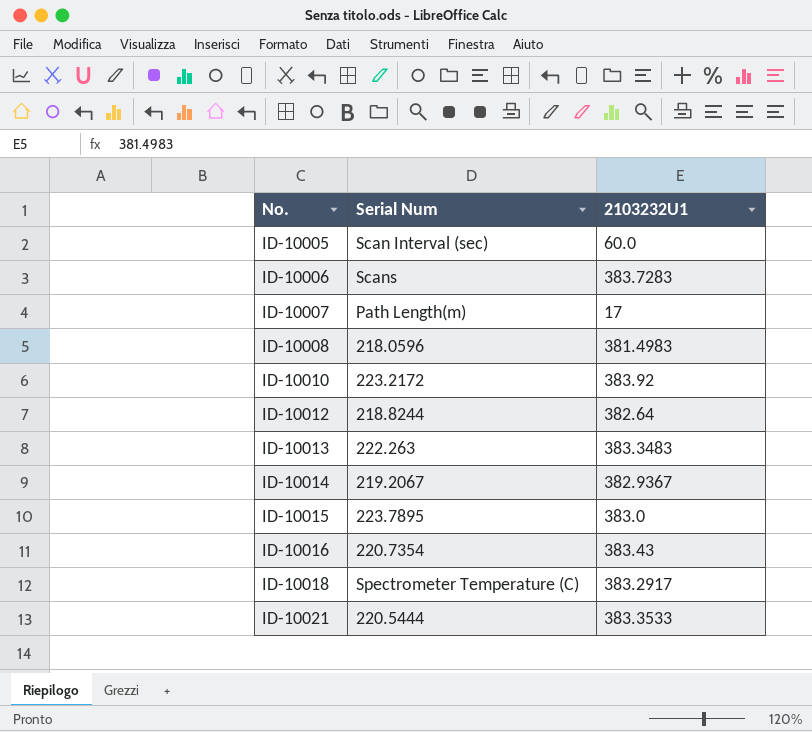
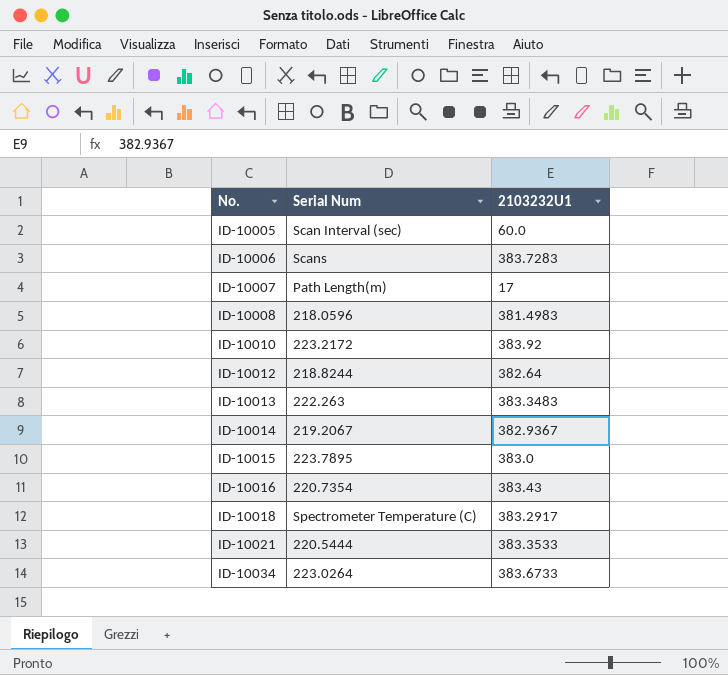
row ID-10034: none -> 223.0264 | 383.6733

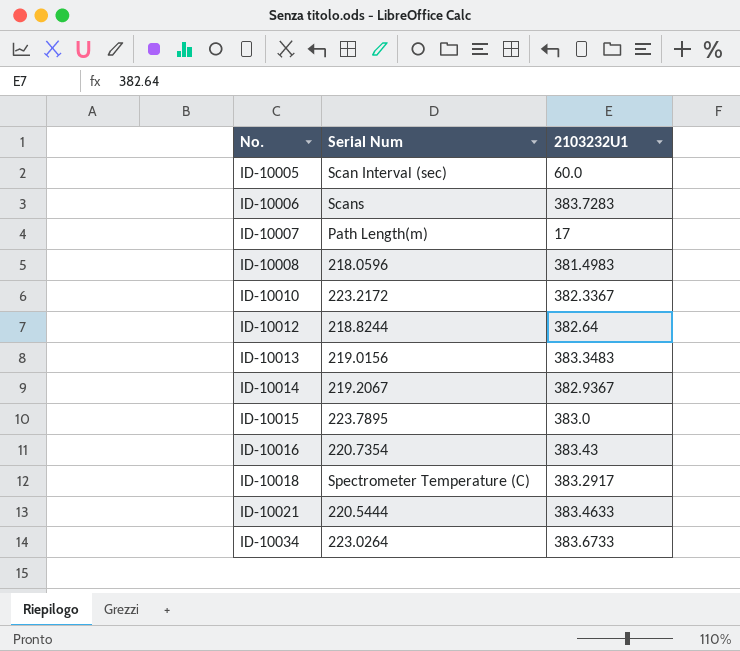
ID-10010 | 2103232U1: 383.92 -> 382.3367
ID-10013 | Serial Num: 222.263 -> 219.0156
ID-10021 | 2103232U1: 383.3533 -> 383.4633

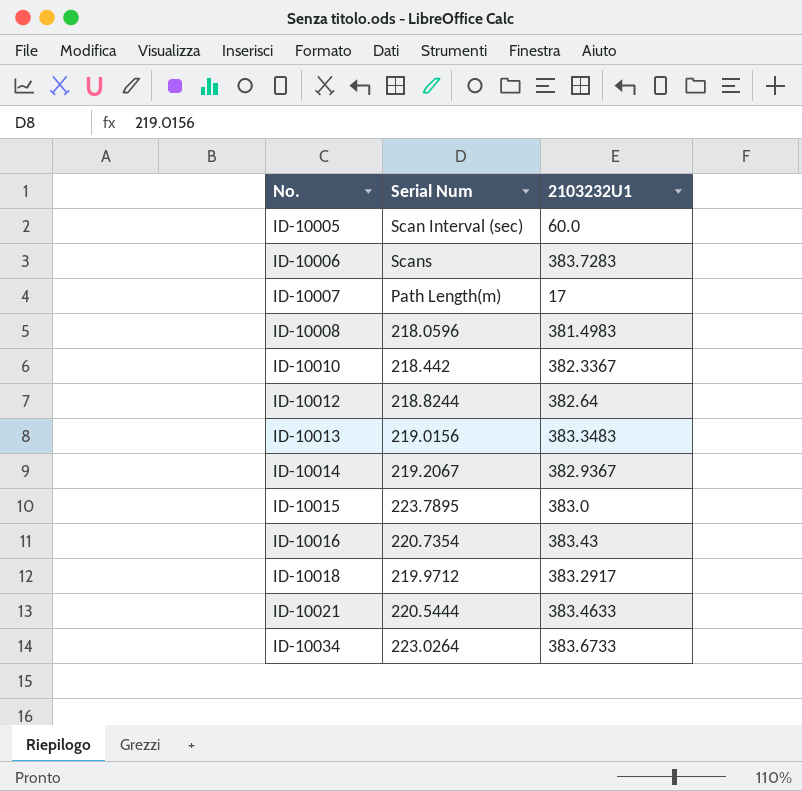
ID-10010 | Serial Num: 223.2172 -> 218.442
ID-10018 | Serial Num: Spectrometer Temperature (C) -> 219.9712

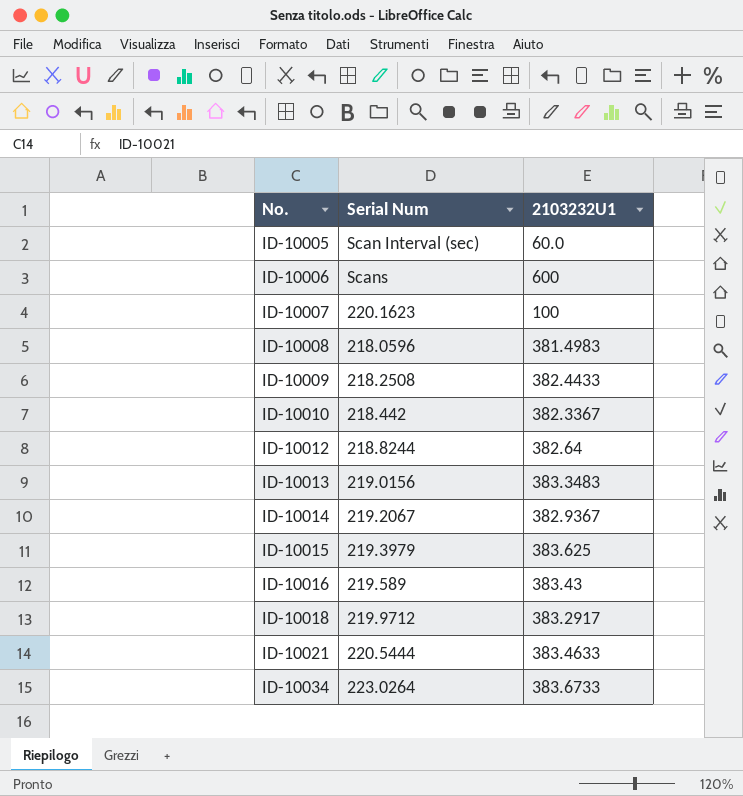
ID-10006 | 2103232U1: 383.7283 -> 600
ID-10007 | Serial Num: Path Length(m) -> 220.1623
ID-10007 | 2103232U1: 17 -> 100
row ID-10009: none -> 218.2508 | 382.4433
ID-10015 | Serial Num: 223.7895 -> 219.3979
ID-10015 | 2103232U1: 383.0 -> 383.625
ID-10016 | Serial Num: 220.7354 -> 219.589

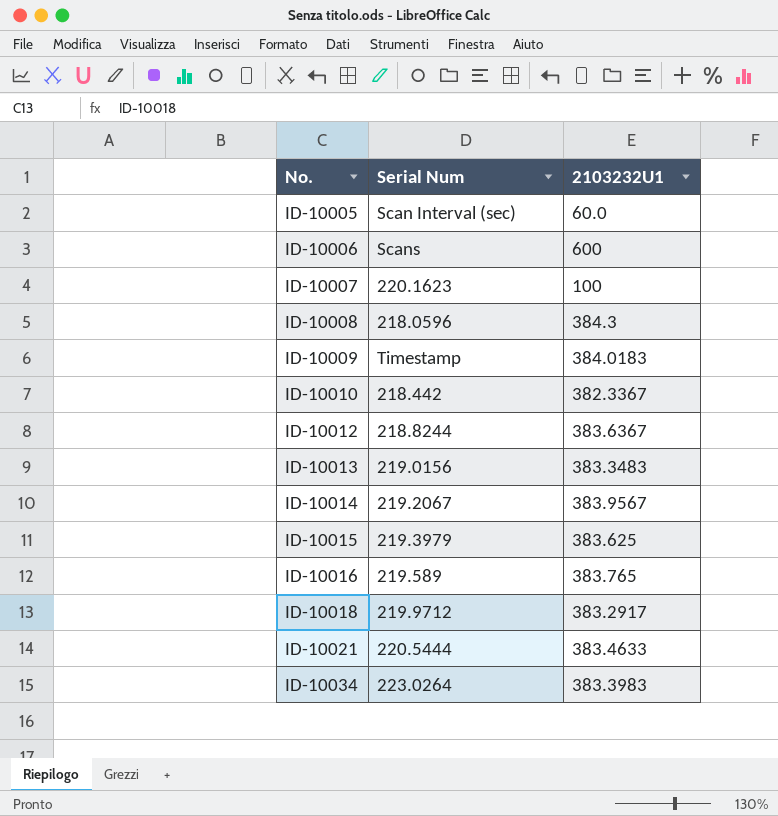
ID-10008 | 2103232U1: 381.4983 -> 384.3
ID-10009 | Serial Num: 218.2508 -> Timestamp
ID-10009 | 2103232U1: 382.4433 -> 384.0183
ID-10012 | 2103232U1: 382.64 -> 383.6367
ID-10014 | 2103232U1: 382.9367 -> 383.9567
ID-10016 | 2103232U1: 383.43 -> 383.765
ID-10034 | 2103232U1: 383.6733 -> 383.3983

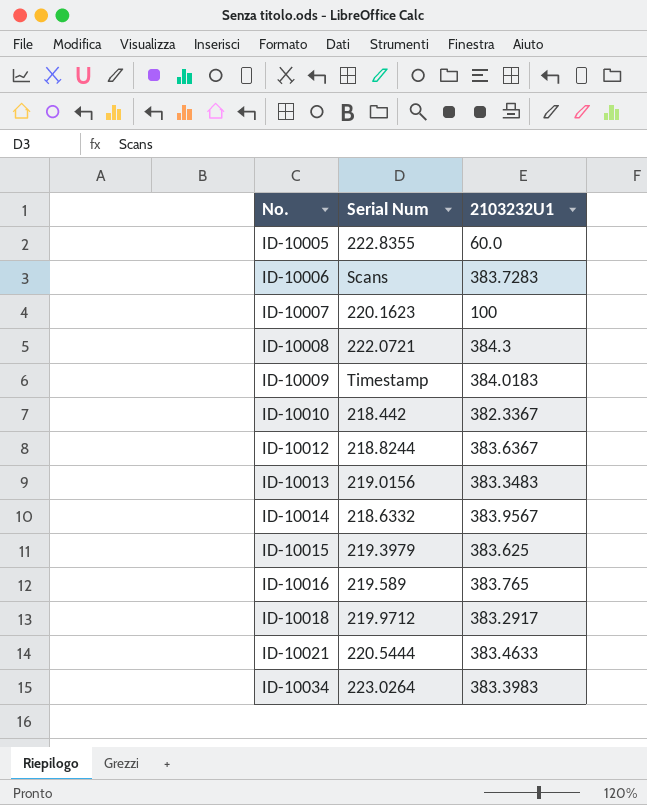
ID-10005 | Serial Num: Scan Interval (sec) -> 222.8355
ID-10006 | 2103232U1: 600 -> 383.7283
ID-10008 | Serial Num: 218.0596 -> 222.0721
ID-10014 | Serial Num: 219.2067 -> 218.6332

